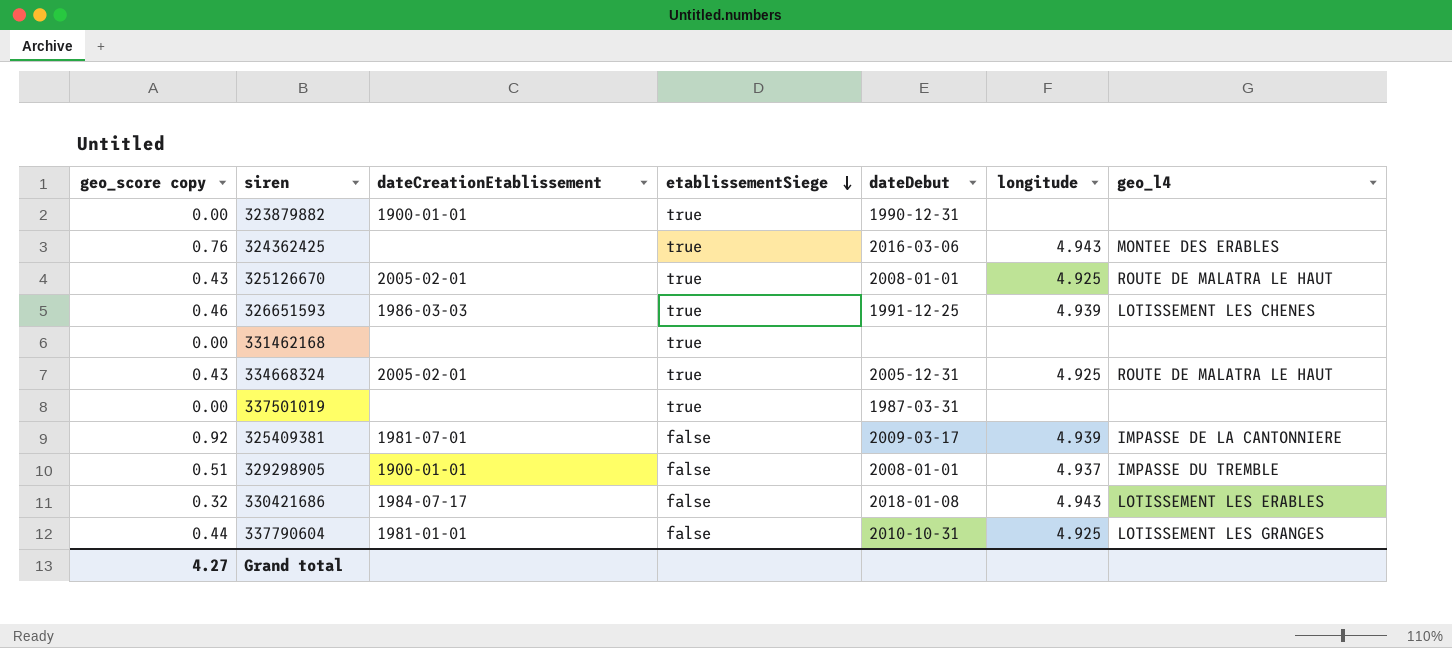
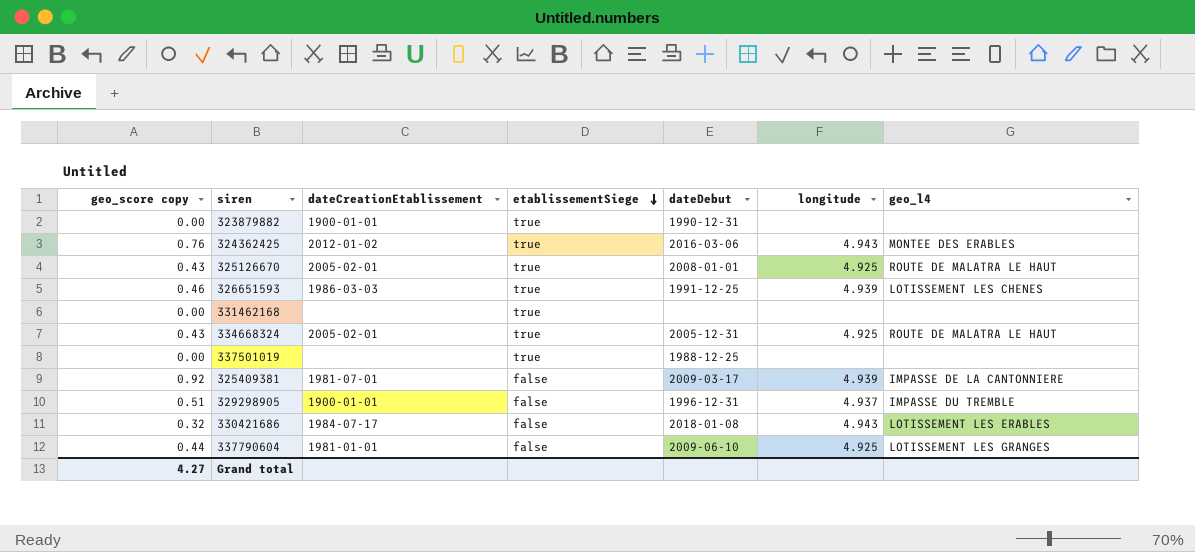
324362425 | dateCreationEtablissement: none -> 2012-01-02
337501019 | dateDebut: 1987-03-31 -> 1988-12-25
329298905 | dateDebut: 2008-01-01 -> 1996-12-31
337790604 | dateDebut: 2010-10-31 -> 2009-06-10

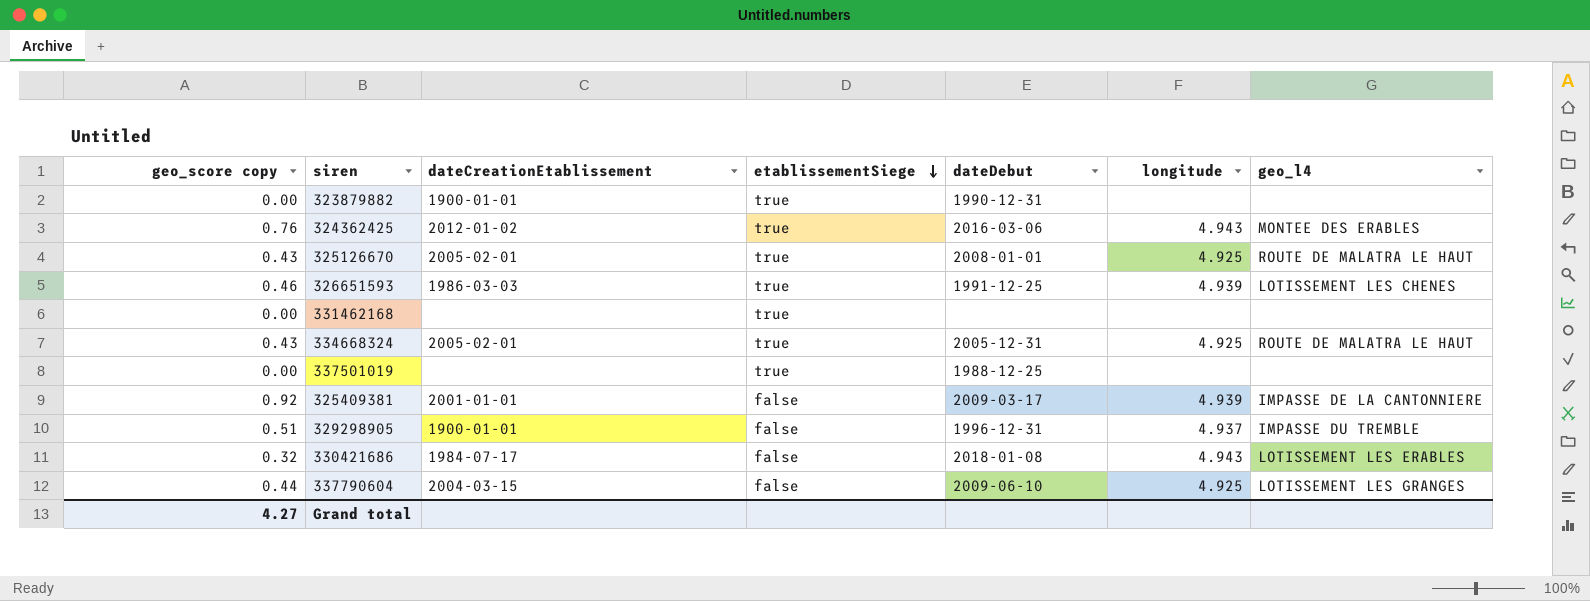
325409381 | dateCreationEtablissement: 1981-07-01 -> 2001-01-01
337790604 | dateCreationEtablissement: 1981-01-01 -> 2004-03-15

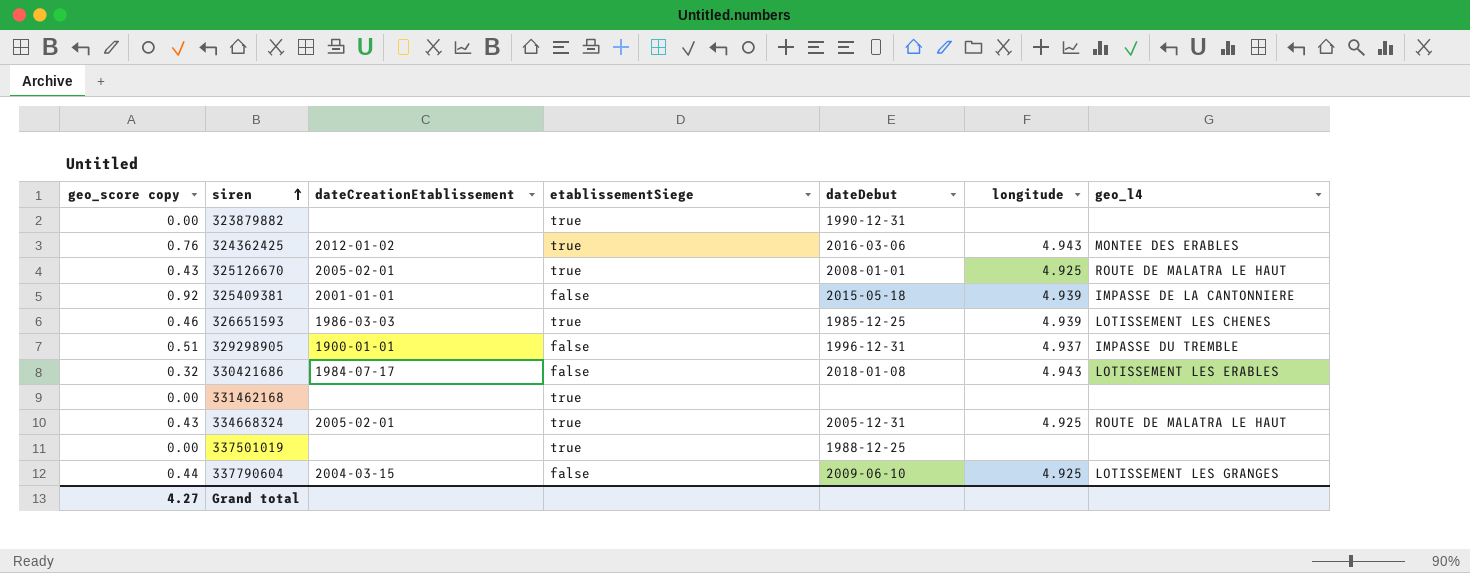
row order: etablissementSiege descending -> siren ascending
323879882 | dateCreationEtablissement: 1900-01-01 -> none
325409381 | dateDebut: 2009-03-17 -> 2015-05-18
326651593 | dateDebut: 1991-12-25 -> 1985-12-25

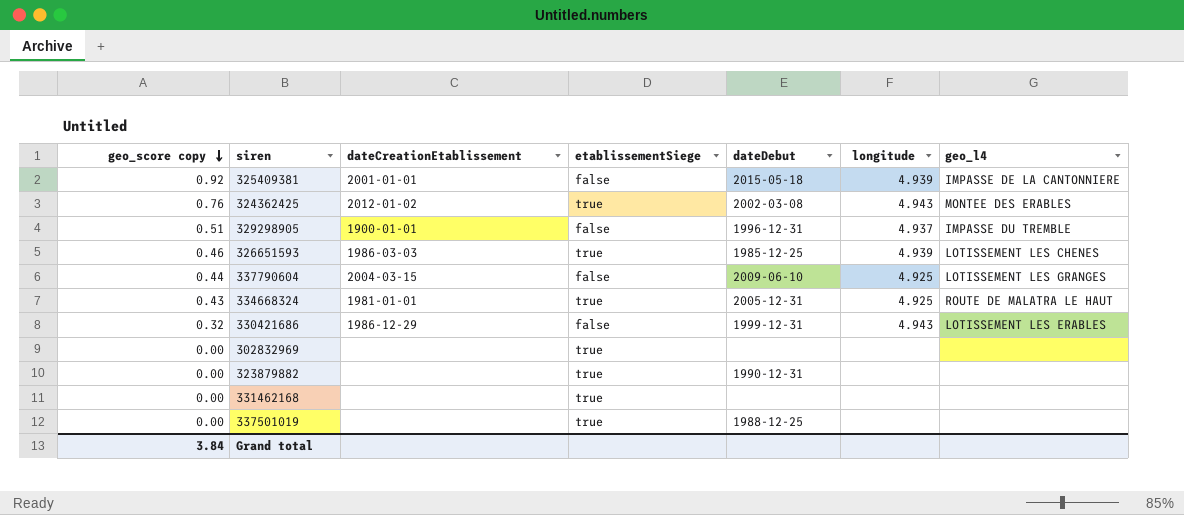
row order: siren ascending -> geo_score copy descending
row 325126670: 0.43 | 2005-02-01 | true | 2008-01-01 | 4.925 | ROUTE DE MALATRA LE HAUT -> none
324362425 | dateDebut: 2016-03-06 -> 2002-03-08
334668324 | dateCreationEtablissement: 2005-02-01 -> 1981-01-01
330421686 | dateCreationEtablissement: 1984-07-17 -> 1986-12-29
330421686 | dateDebut: 2018-01-08 -> 1999-12-31
row 302832969: none -> 0.00 | none | true | none | none | none
Grand total | geo_score copy: 4.27 -> 3.84

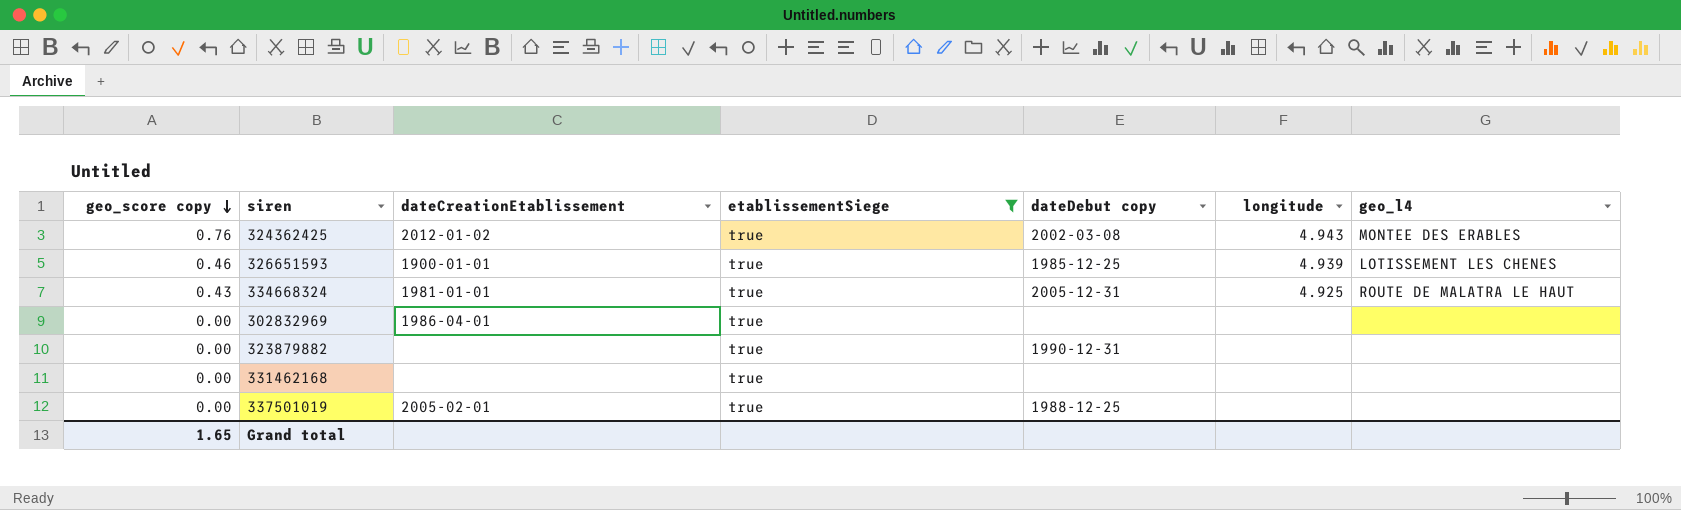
filter: none -> etablissementSiege = true
column name: dateDebut -> dateDebut copy
326651593 | dateCreationEtablissement: 1986-03-03 -> 1900-01-01
302832969 | dateCreationEtablissement: none -> 1986-04-01
337501019 | dateCreationEtablissement: none -> 2005-02-01
Grand total | geo_score copy: 3.84 -> 1.65

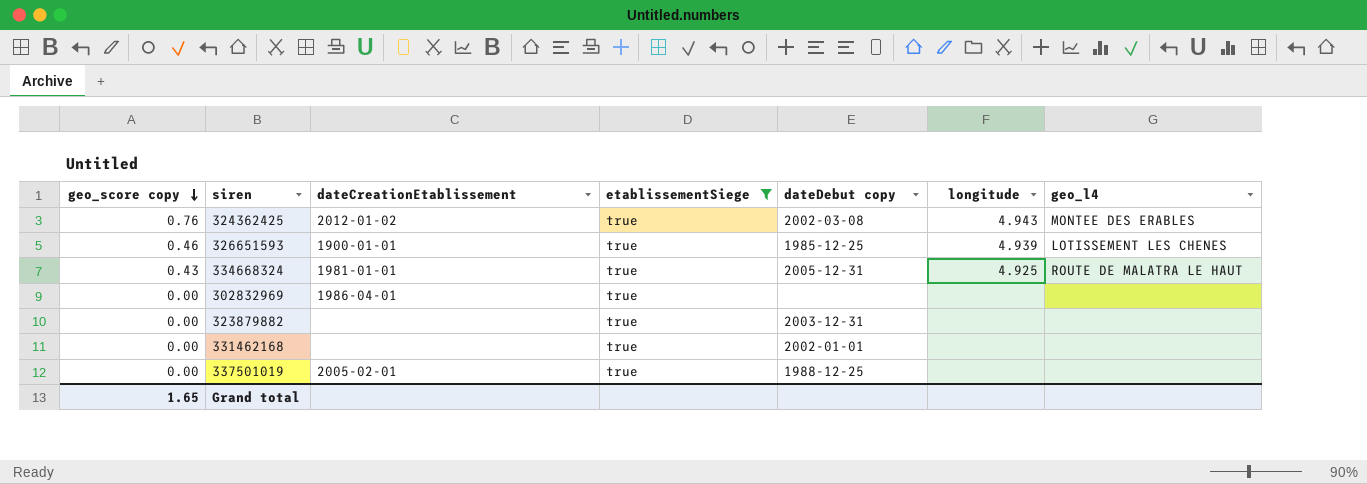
323879882 | dateDebut copy: 1990-12-31 -> 2003-12-31
331462168 | dateDebut copy: none -> 2002-01-01

